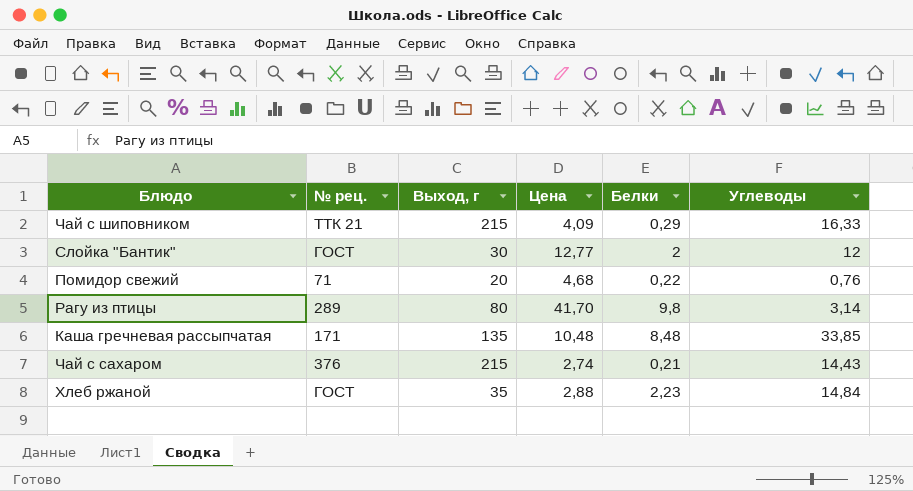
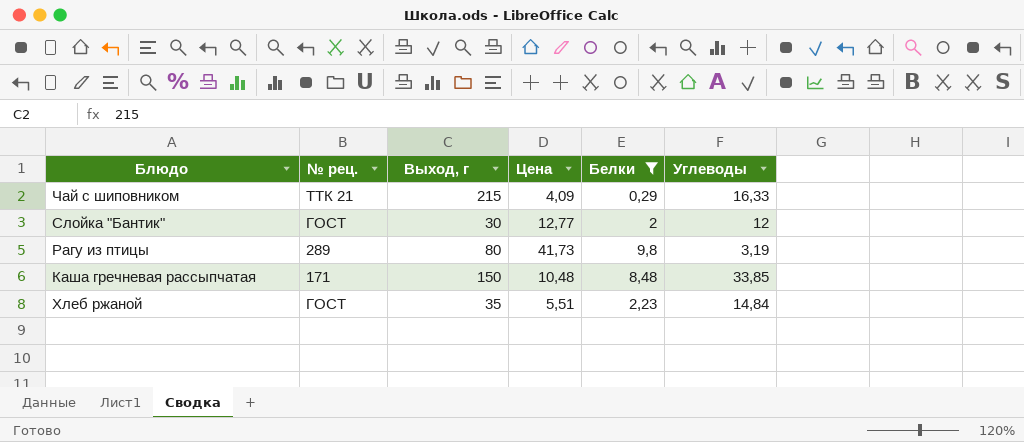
filter: none -> Белки >= 0,29
Рагу из птицы | Цена: 41,70 -> 41,73
Рагу из птицы | Углеводы: 3,14 -> 3,19
Каша гречневая рассыпчатая | Выход, г: 135 -> 150
Хлеб ржаной | Цена: 2,88 -> 5,51

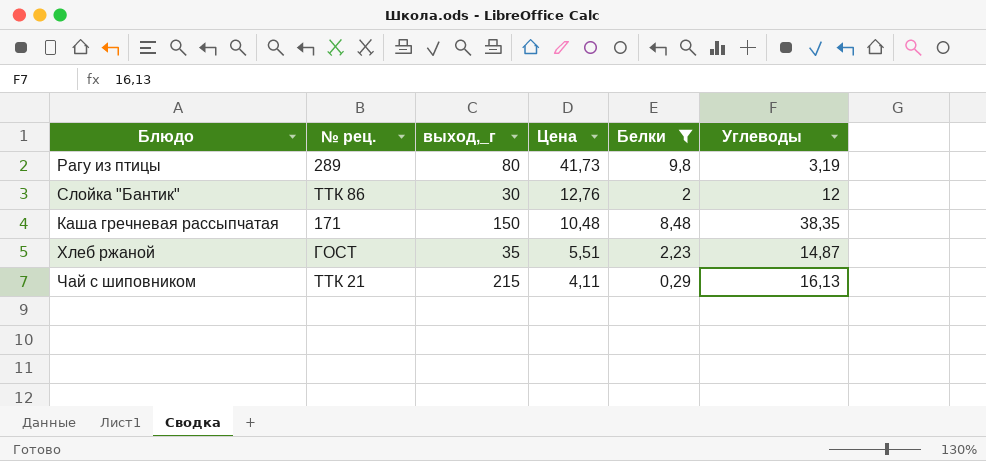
row order: none -> Цена descending
column name: Выход, г -> выход,_г
Слойка "Бантик" | № рец.: ГОСТ -> ТТК 86
Слойка "Бантик" | Цена: 12,77 -> 12,76
Каша гречневая рассыпчатая | Углеводы: 33,85 -> 38,35
Хлеб ржаной | Углеводы: 14,84 -> 14,87
Чай с шиповником | Цена: 4,09 -> 4,11
Чай с шиповником | Углеводы: 16,33 -> 16,13

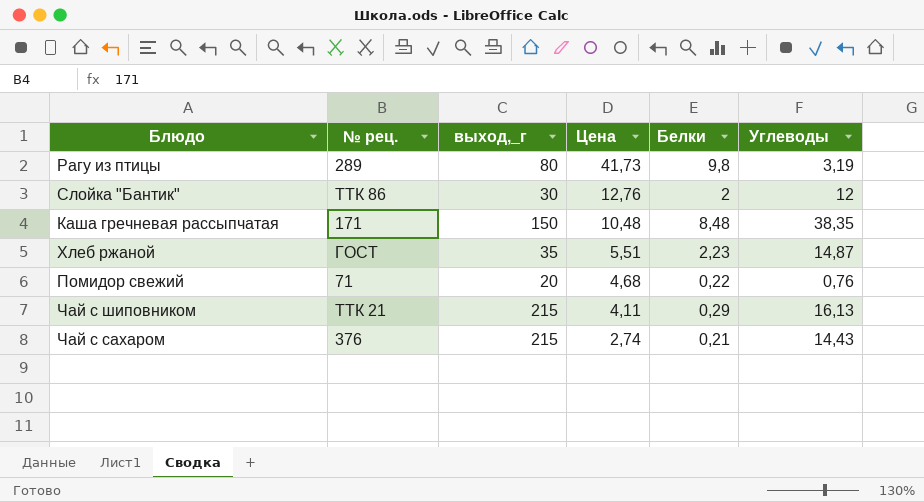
filter: Белки >= 0,29 -> none

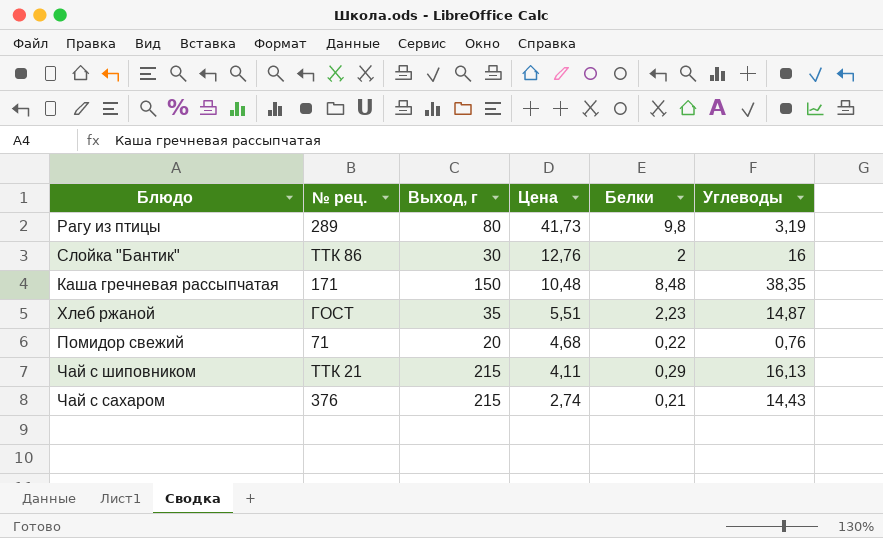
column name: выход,_г -> Выход, г
Слойка "Бантик" | Углеводы: 12 -> 16

